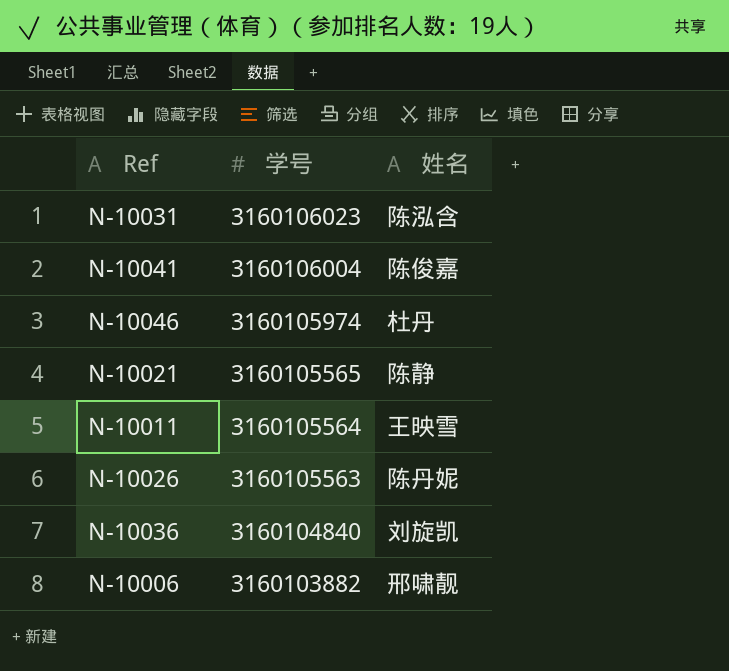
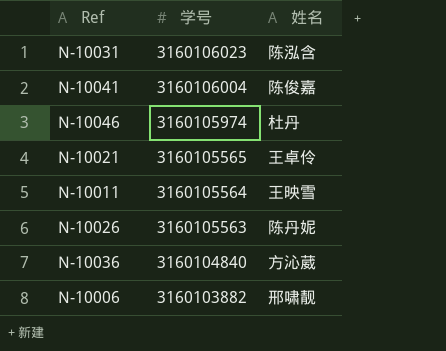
N-10021 | 姓名: 陈静 -> 王卓伶
N-10036 | 姓名: 刘旋凯 -> 方沁葳

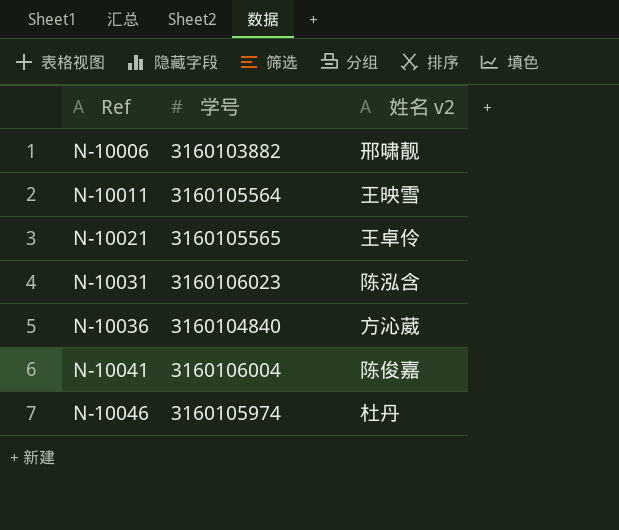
row order: 学号 descending -> Ref ascending
column name: 姓名 -> 姓名 v2
row N-10026: 3160105563 | 陈丹妮 -> none

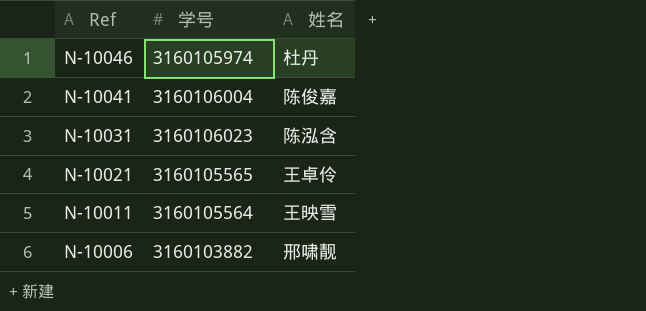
row order: Ref ascending -> Ref descending
column name: 姓名 v2 -> 姓名
row N-10036: 3160104840 | 方沁葳 -> none

